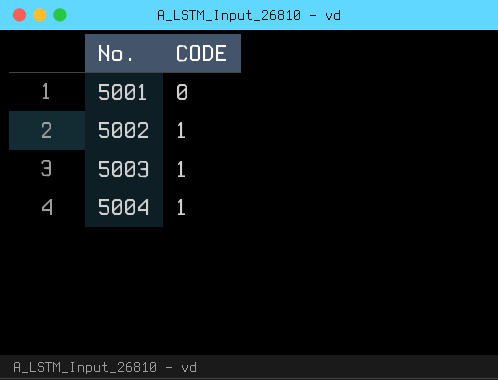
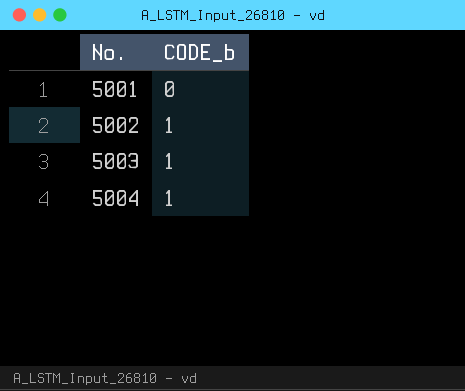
column name: CODE -> CODE_b

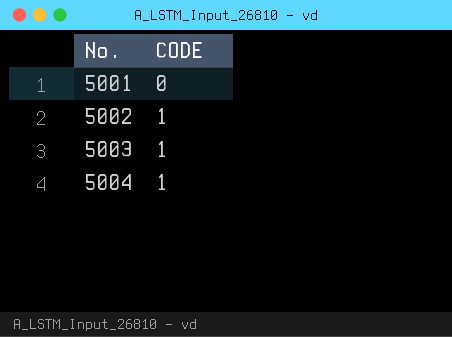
column name: CODE_b -> CODE

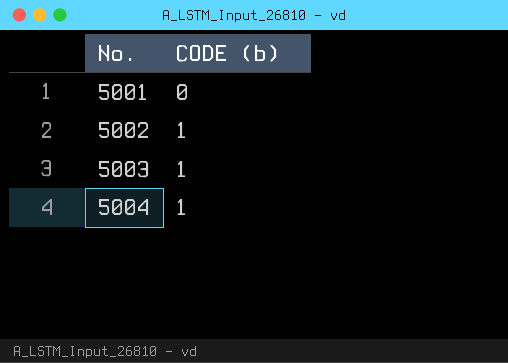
column name: CODE -> CODE (b)

